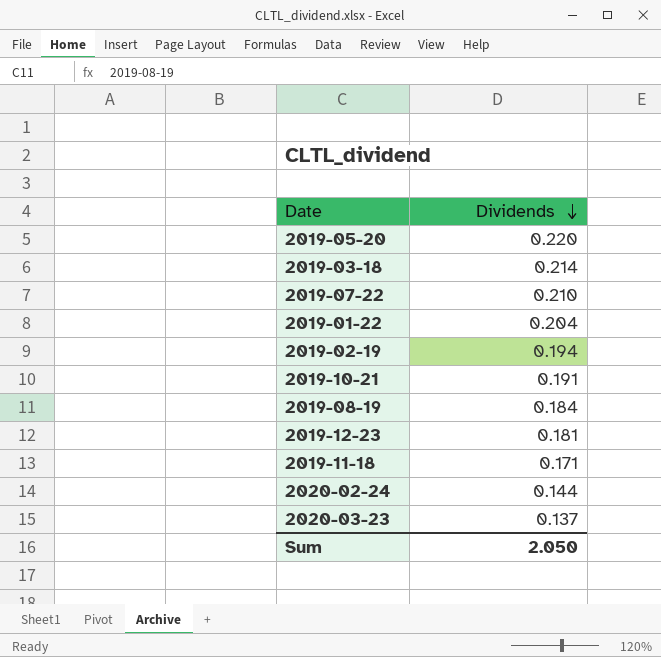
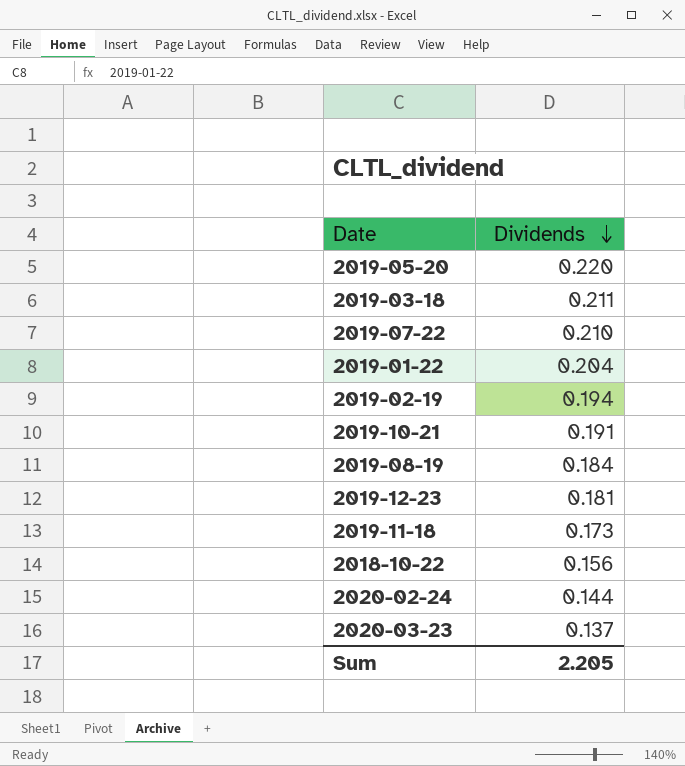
2019-03-18 | Dividends: 0.214 -> 0.211
2019-11-18 | Dividends: 0.171 -> 0.173
row 2018-10-22: none -> 0.156
Sum | Dividends: 2.050 -> 2.205

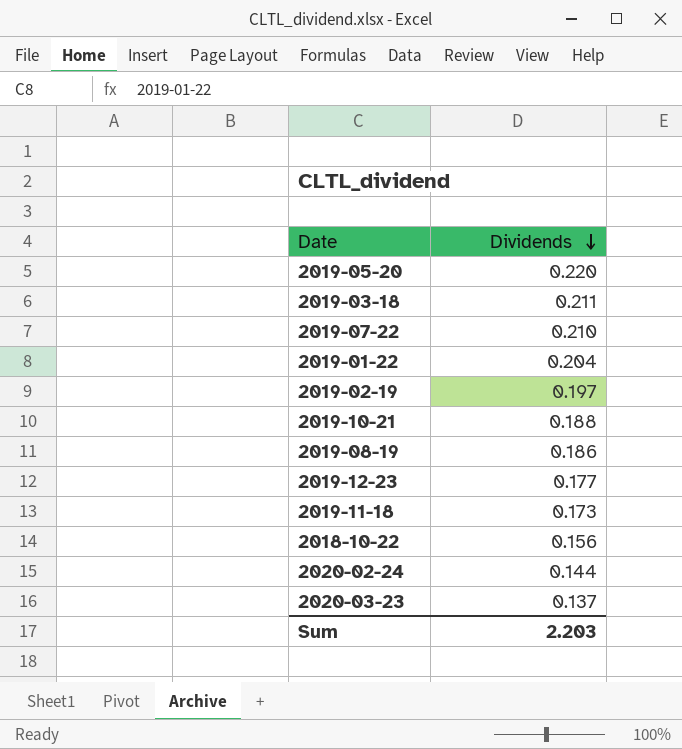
2019-02-19 | Dividends: 0.194 -> 0.197
2019-10-21 | Dividends: 0.191 -> 0.188
2019-08-19 | Dividends: 0.184 -> 0.186
2019-12-23 | Dividends: 0.181 -> 0.177
Sum | Dividends: 2.205 -> 2.203

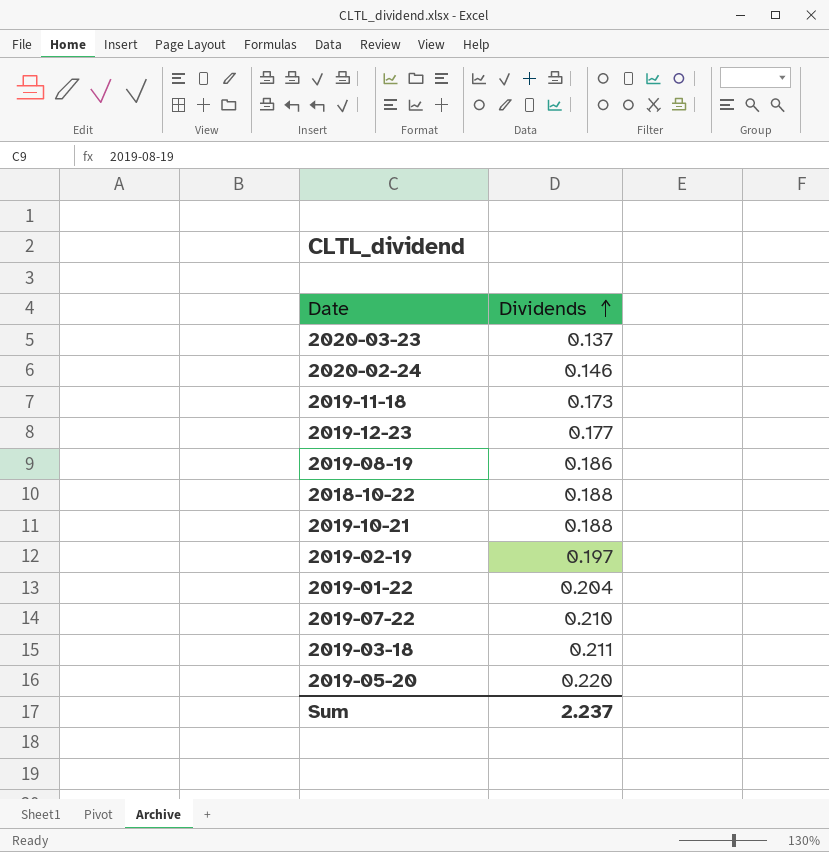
row order: Dividends descending -> Dividends ascending
2020-02-24 | Dividends: 0.144 -> 0.146
2018-10-22 | Dividends: 0.156 -> 0.188
Sum | Dividends: 2.203 -> 2.237

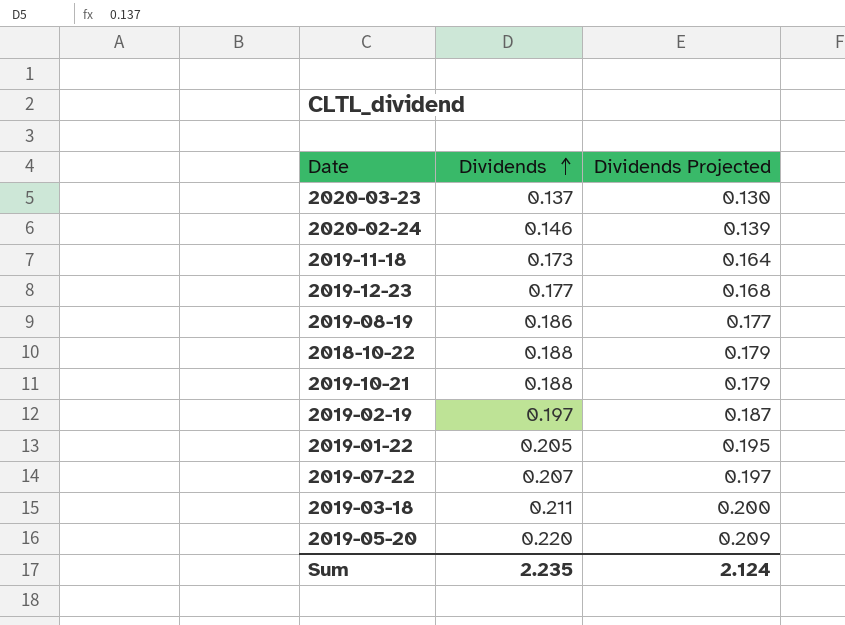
column Dividends Projected | formula: none -> [Dividends] * 0.95
2019-01-22 | Dividends: 0.204 -> 0.205
2019-07-22 | Dividends: 0.210 -> 0.207
Sum | Dividends: 2.237 -> 2.235

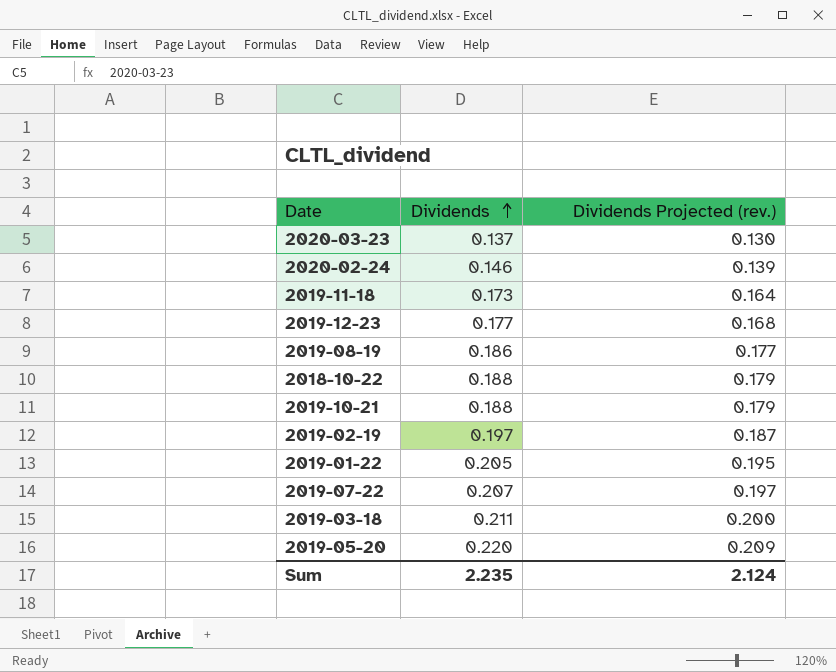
column name: Dividends Projected -> Dividends Projected (rev.)

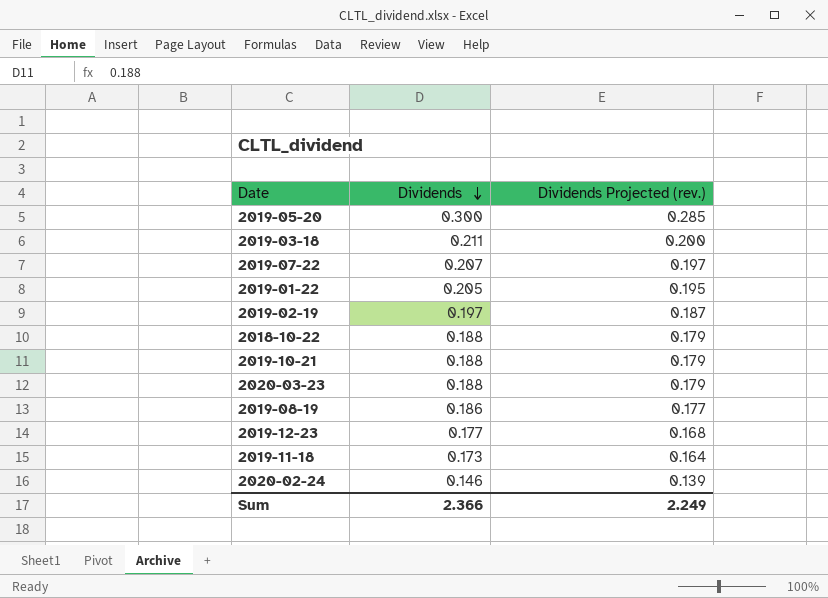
row order: Dividends ascending -> Dividends descending
2019-05-20 | Dividends: 0.220 -> 0.300
2019-05-20 | Dividends Projected (rev.): 0.209 -> 0.285
2020-03-23 | Dividends: 0.137 -> 0.188
2020-03-23 | Dividends Projected (rev.): 0.130 -> 0.179
Sum | Dividends: 2.235 -> 2.366
Sum | Dividends Projected (rev.): 2.124 -> 2.249

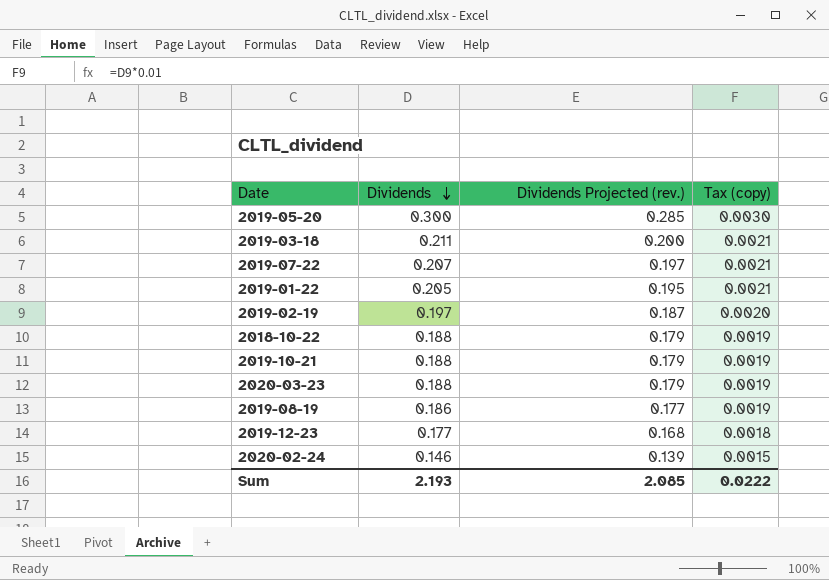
column Tax (copy) | formula: none -> [Dividends] * 0.01
row 2019-11-18: 0.173 | 0.164 -> none
Sum | Dividends: 2.366 -> 2.193
Sum | Dividends Projected (rev.): 2.249 -> 2.085

